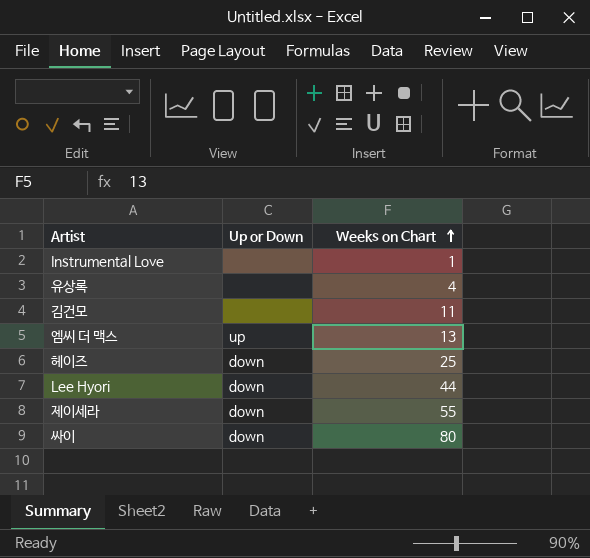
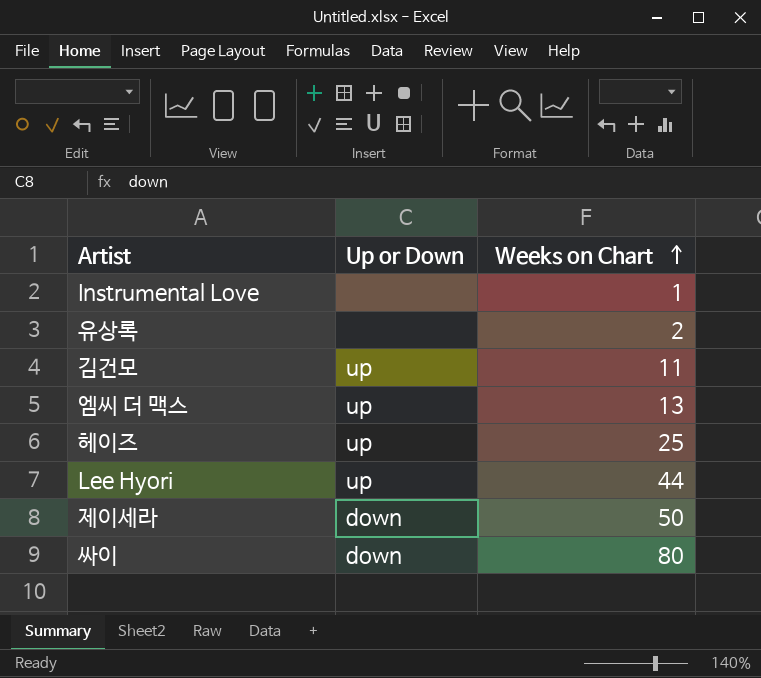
유상록 | Weeks on Chart: 4 -> 2
김건모 | Up or Down: none -> up
헤이즈 | Up or Down: down -> up
Lee Hyori | Up or Down: down -> up
제이세라 | Weeks on Chart: 55 -> 50

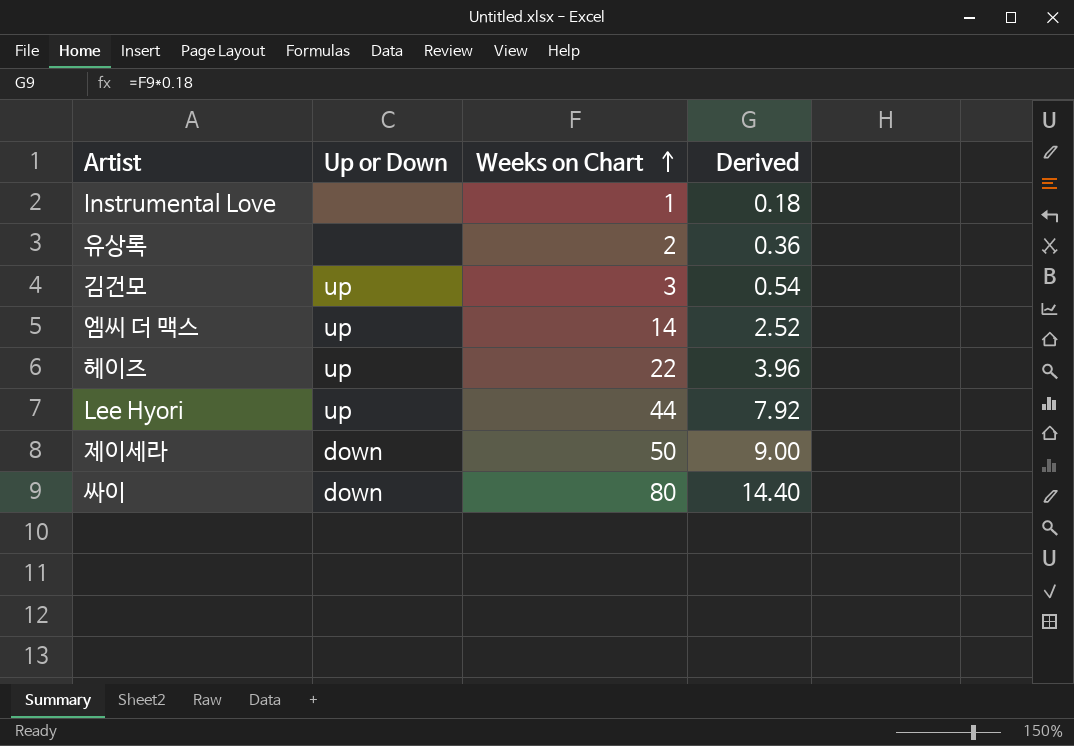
column Derived | formula: none -> [Weeks on Chart] * 0.18
김건모 | Weeks on Chart: 11 -> 3
엠씨 더 맥스 | Weeks on Chart: 13 -> 14
헤이즈 | Weeks on Chart: 25 -> 22

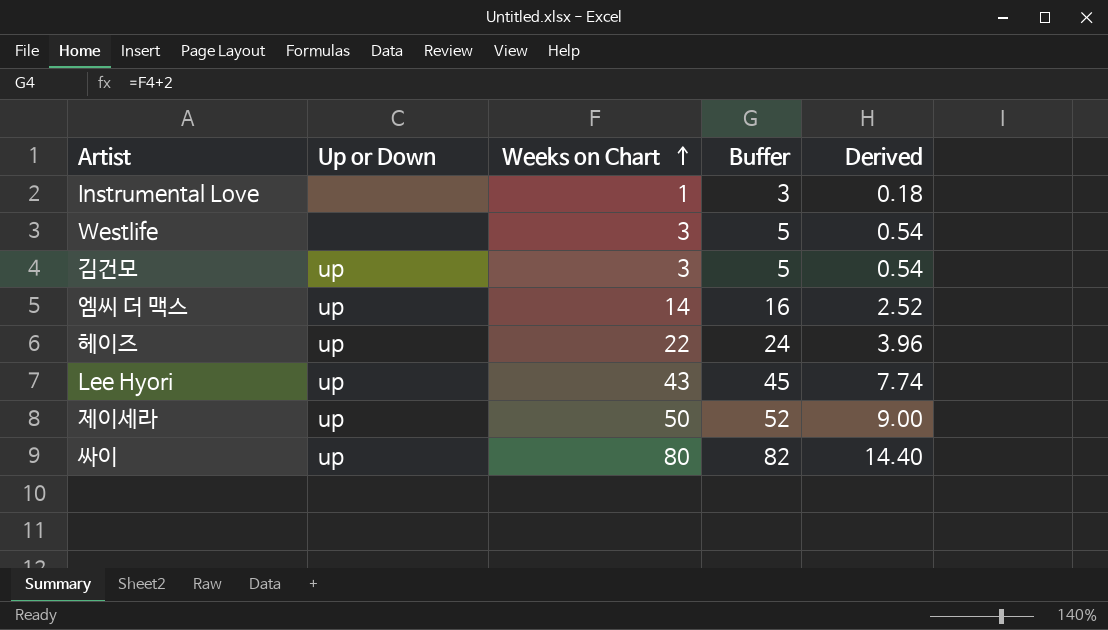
column Buffer | formula: none -> [Weeks on Chart] + 2
row 유상록: none | 2 | 0.36 -> none
row Westlife: none -> none | 3 | 5 | 0.54
Lee Hyori | Weeks on Chart: 44 -> 43
Lee Hyori | Derived: 7.92 -> 7.74
제이세라 | Up or Down: down -> up
싸이 | Up or Down: down -> up

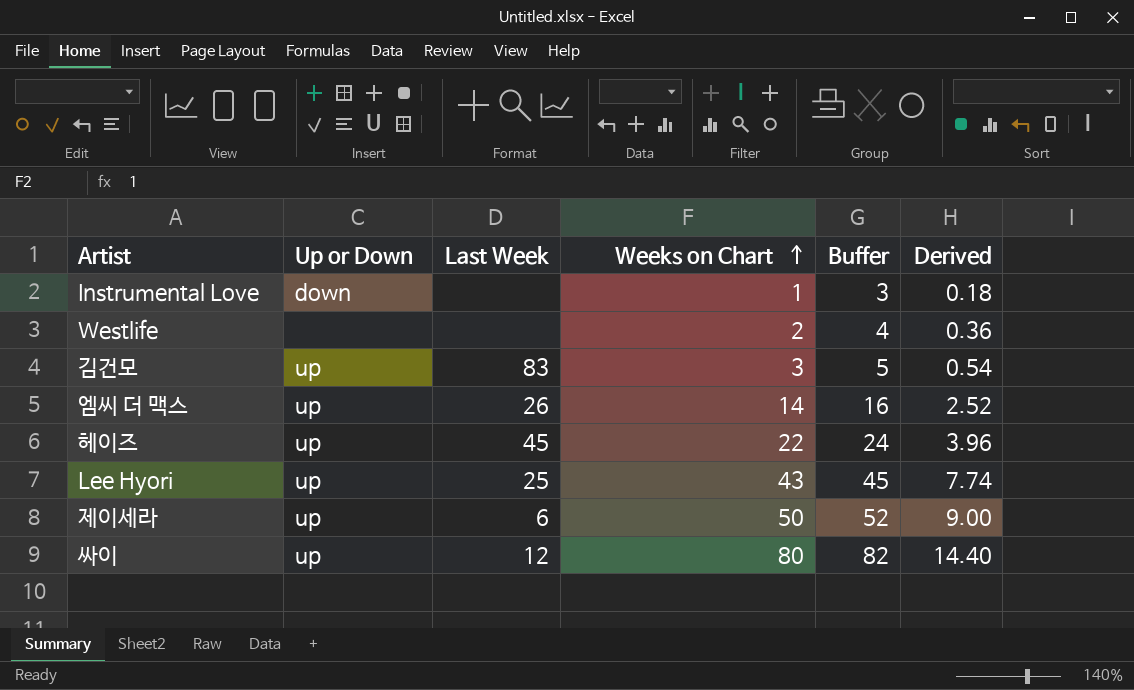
column Last Week | position: none -> 3
Instrumental Love | Up or Down: none -> down
Westlife | Weeks on Chart: 3 -> 2
Westlife | Buffer: 5 -> 4
Westlife | Derived: 0.54 -> 0.36

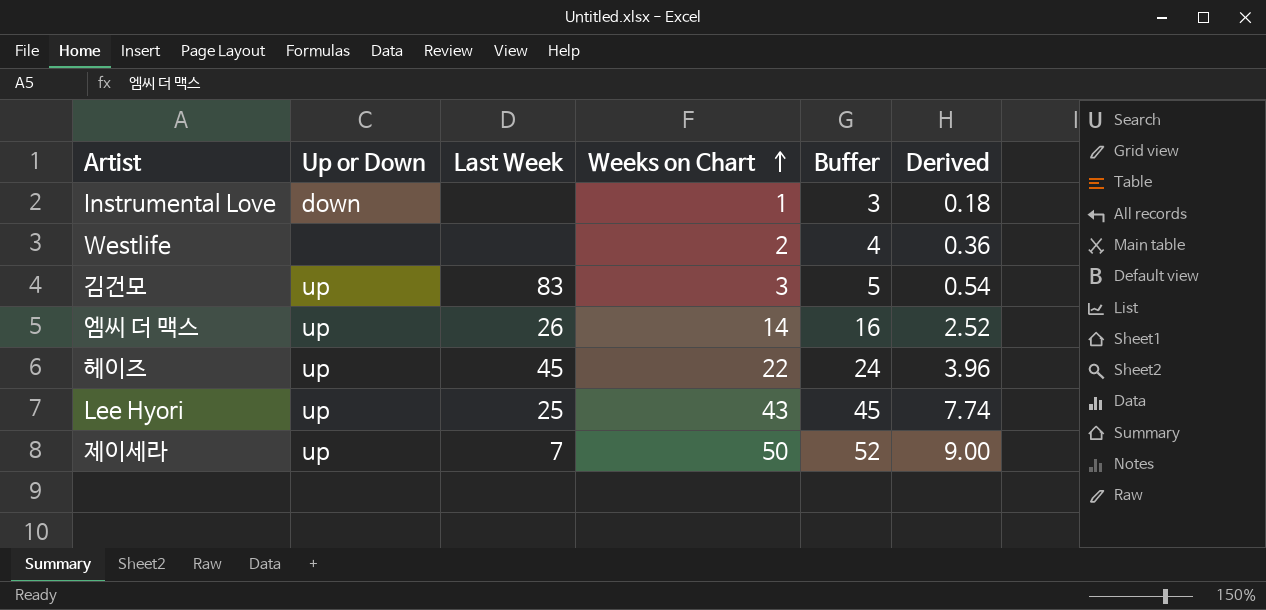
row 싸이: up | 12 | 80 | 82 | 14.40 -> none
제이세라 | Last Week: 6 -> 7

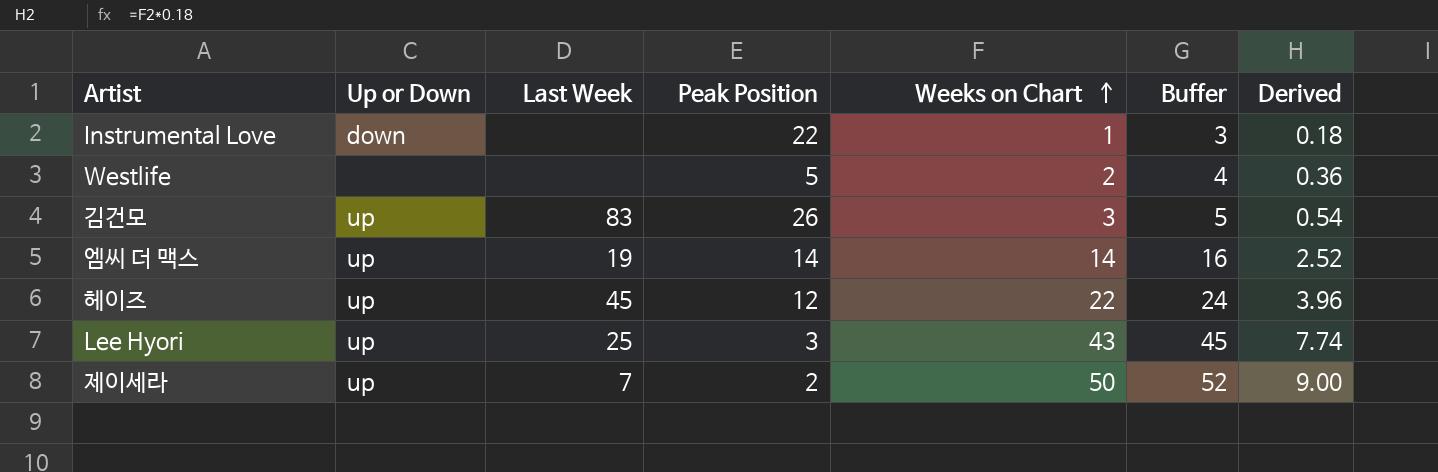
column Peak Position | position: none -> 4
엠씨 더 맥스 | Last Week: 26 -> 19

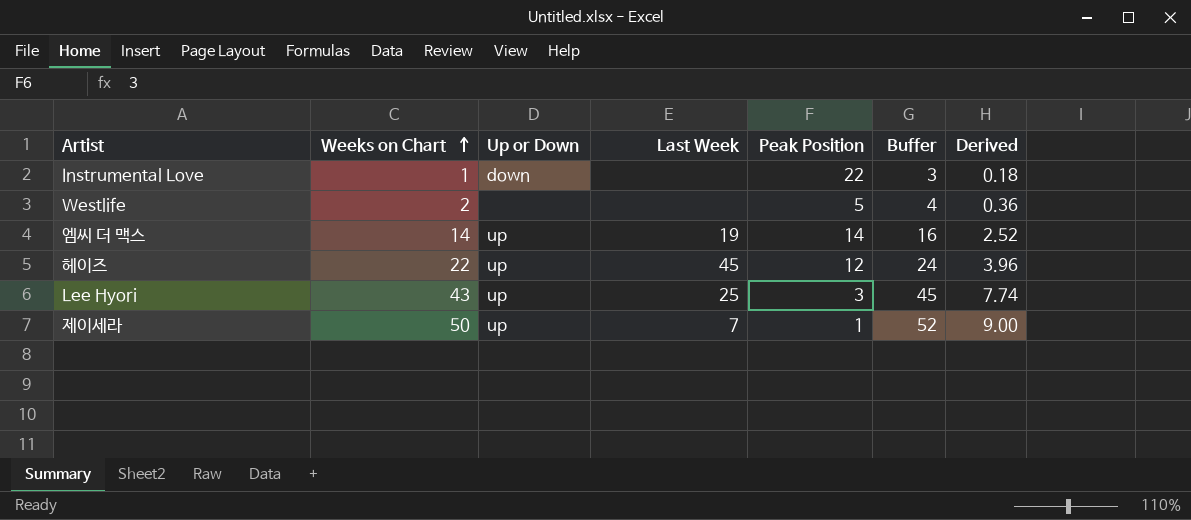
column Weeks on Chart | position: 5 -> 2
row 김건모: up | 83 | 26 | 3 | 5 | 0.54 -> none
제이세라 | Peak Position: 2 -> 1

